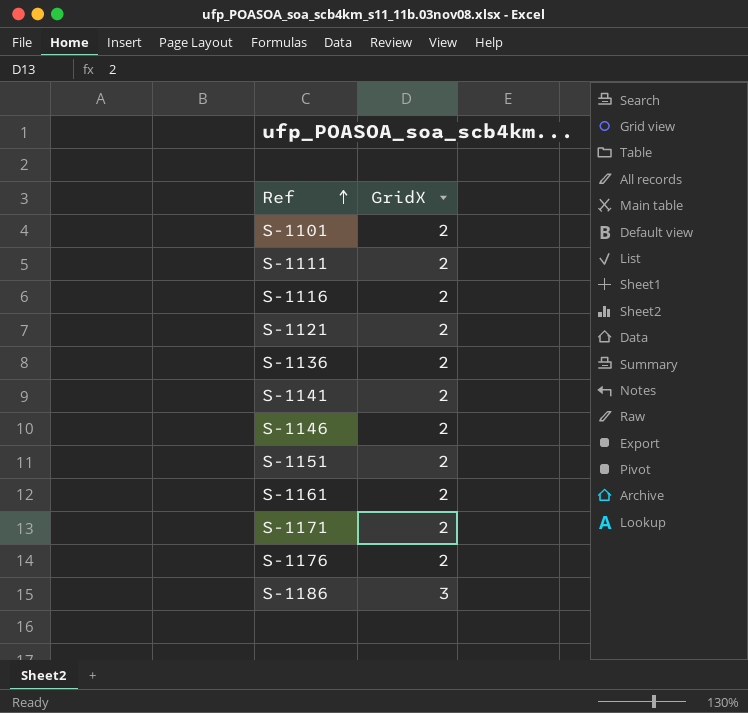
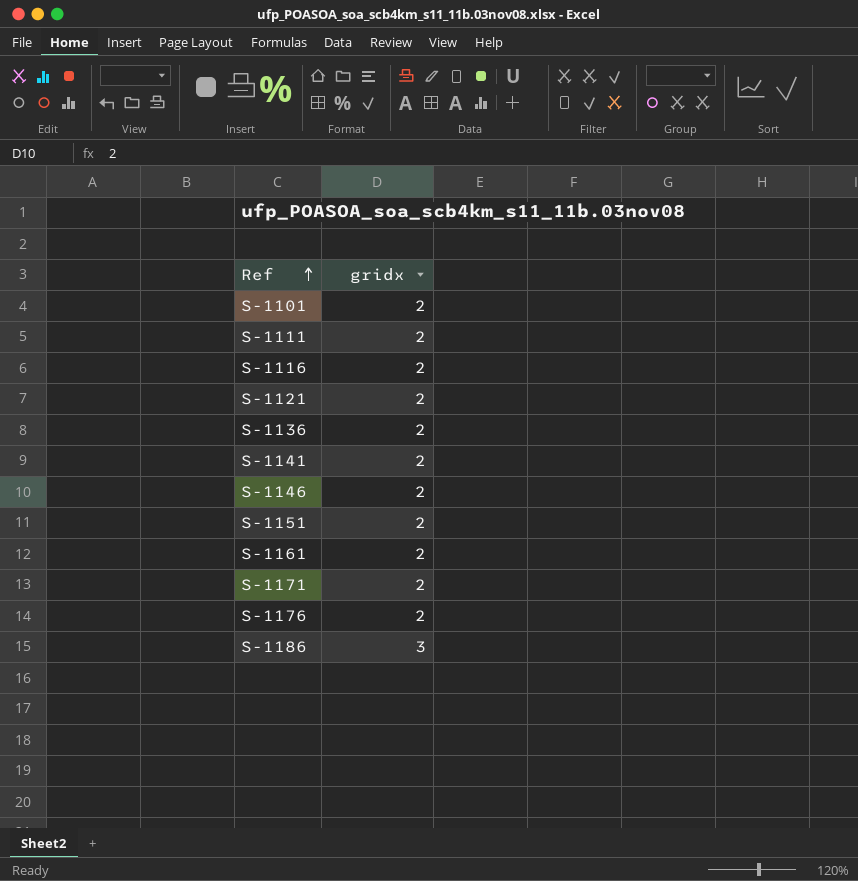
column name: GridX -> gridx

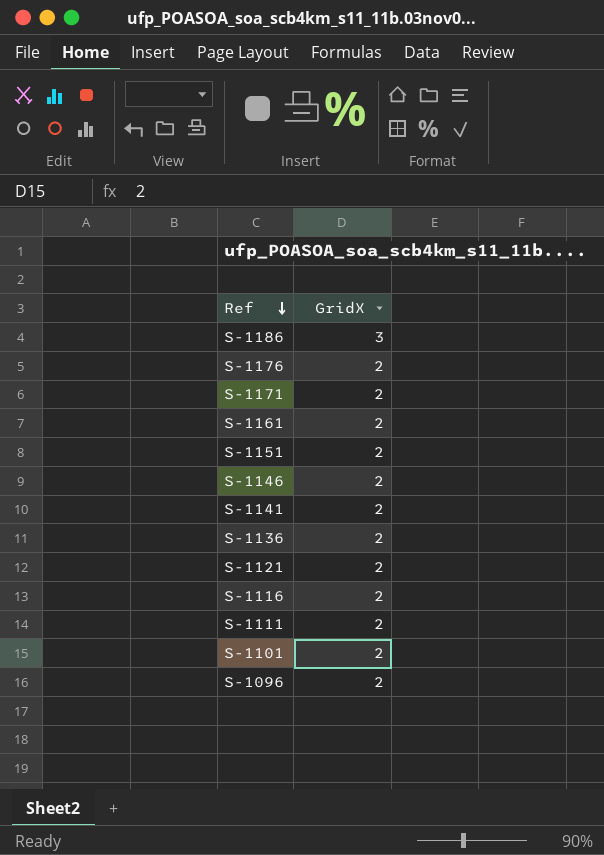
row order: Ref ascending -> Ref descending
column name: gridx -> GridX
row S-1096: none -> 2

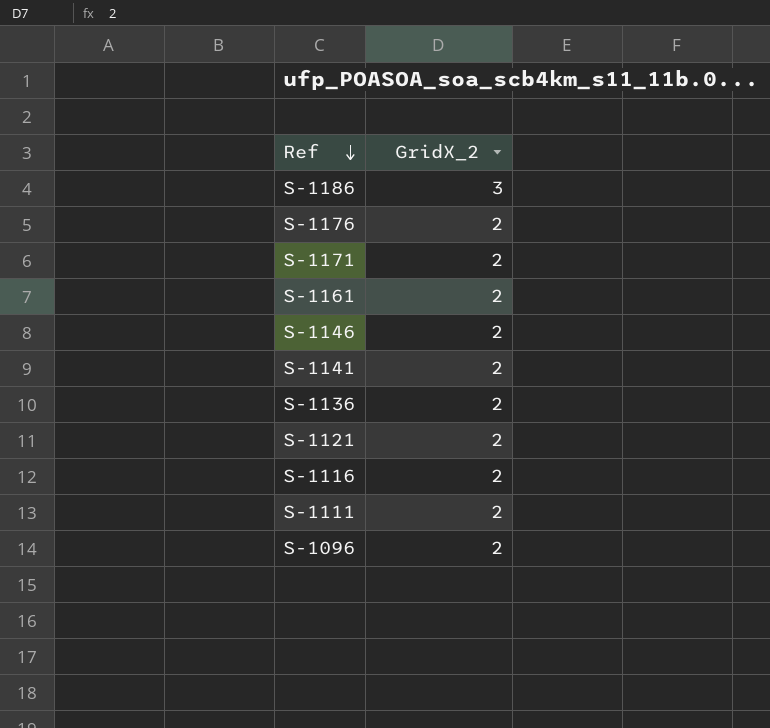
column name: GridX -> GridX_2
row S-1151: 2 -> none
row S-1101: 2 -> none

